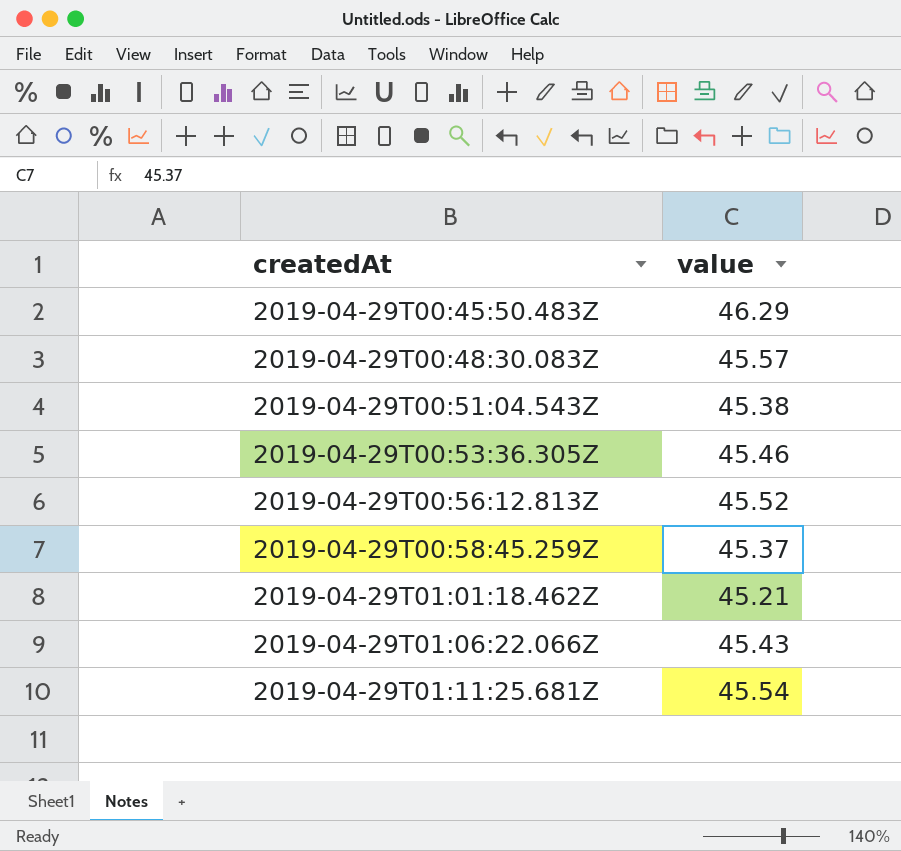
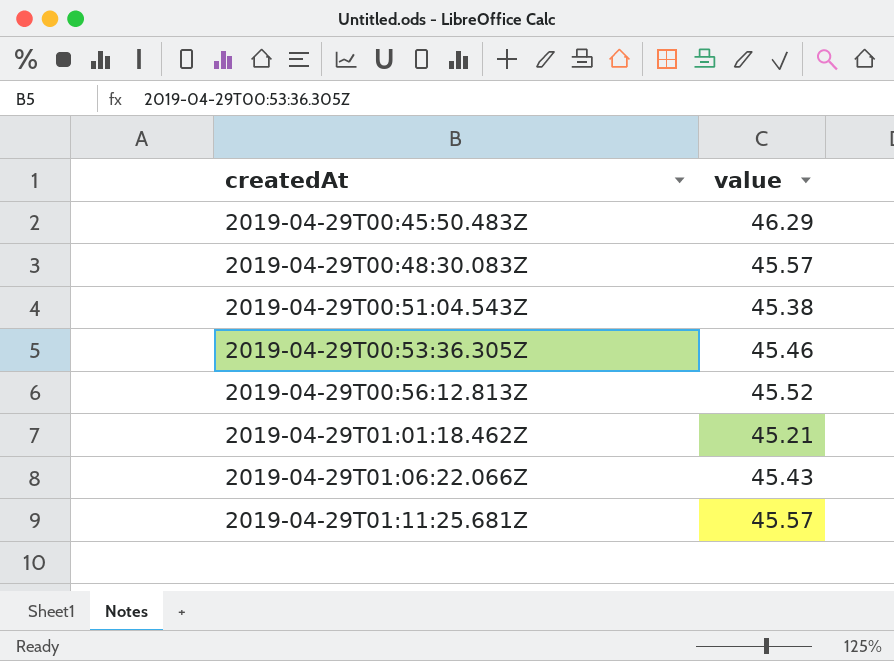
row 2019-04-29T00:58:45.259Z: 45.37 -> none
2019-04-29T01:11:25.681Z | value: 45.54 -> 45.57

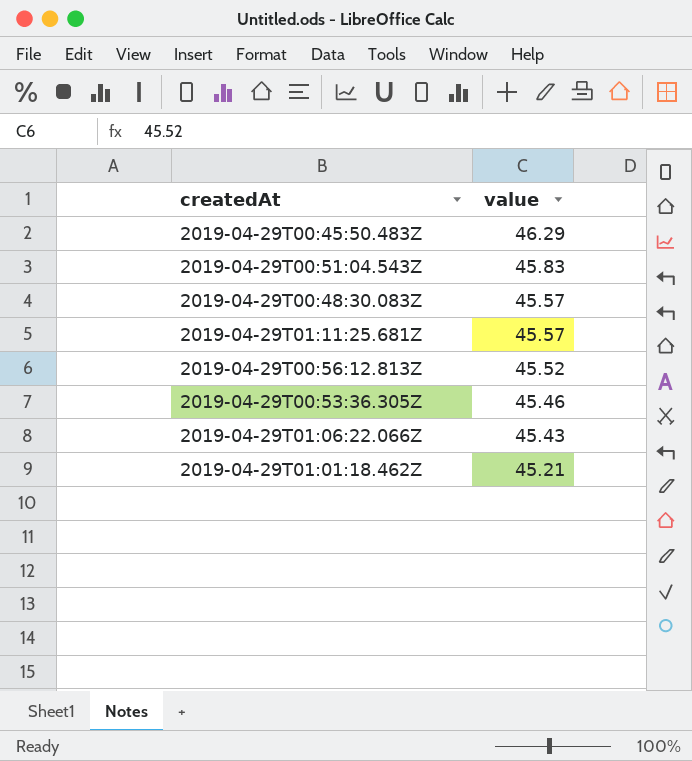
row order: createdAt ascending -> value descending
2019-04-29T00:51:04.543Z | value: 45.38 -> 45.83

